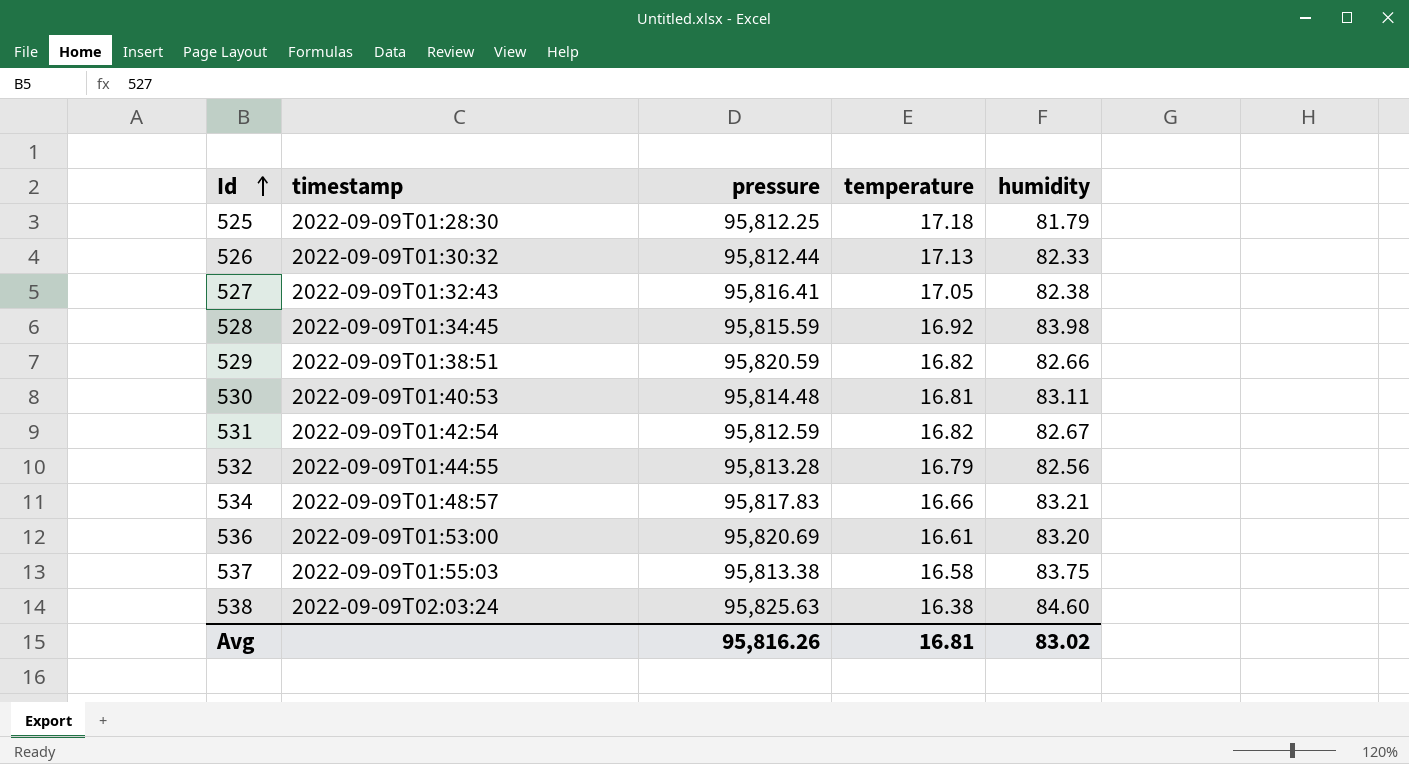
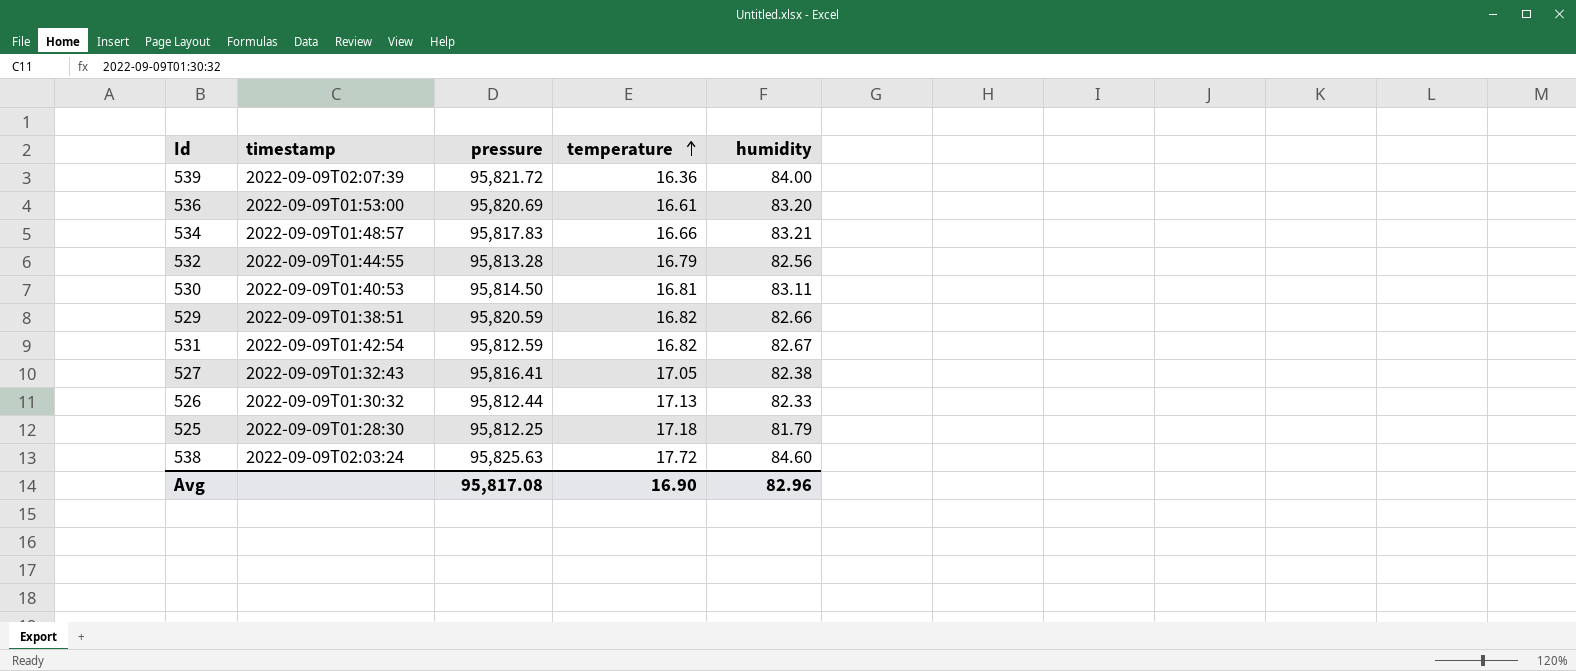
row order: Id ascending -> temperature ascending
row 528: 2022-09-09T01:34:45 | 95,815.59 | 16.92 | 83.98 -> none
row 537: 2022-09-09T01:55:03 | 95,813.38 | 16.58 | 83.75 -> none
row 539: none -> 2022-09-09T02:07:39 | 95,821.72 | 16.36 | 84.00
530 | pressure: 95,814.48 -> 95,814.50
538 | temperature: 16.38 -> 17.72
Avg | pressure: 95,816.26 -> 95,817.08
Avg | temperature: 16.81 -> 16.90
Avg | humidity: 83.02 -> 82.96

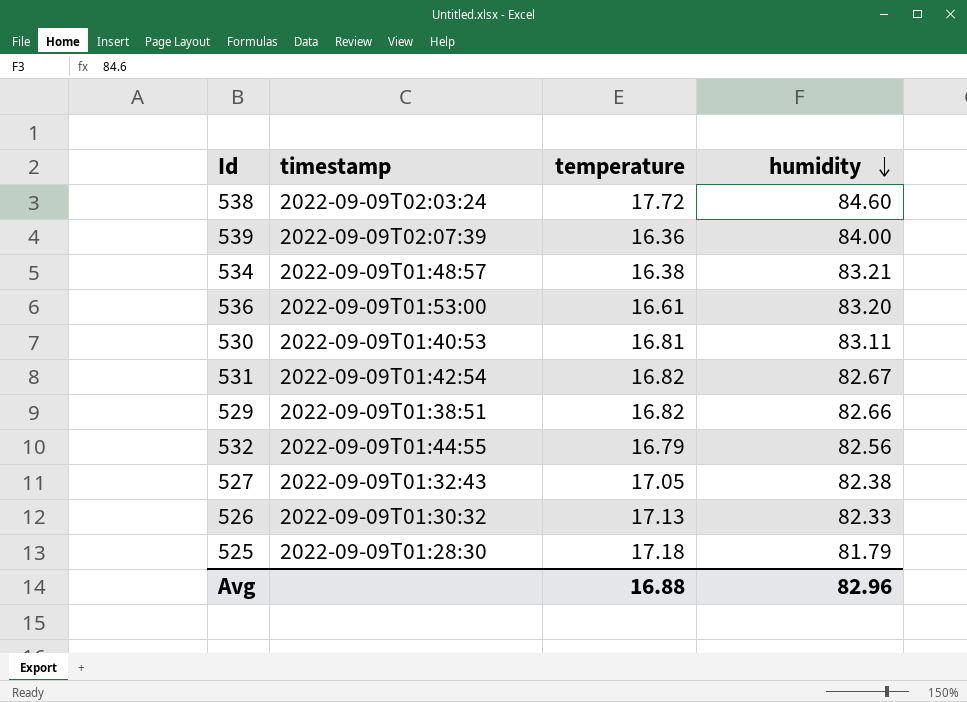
row order: temperature ascending -> humidity descending
column pressure | position: 3 -> none
534 | temperature: 16.66 -> 16.38
Avg | temperature: 16.90 -> 16.88

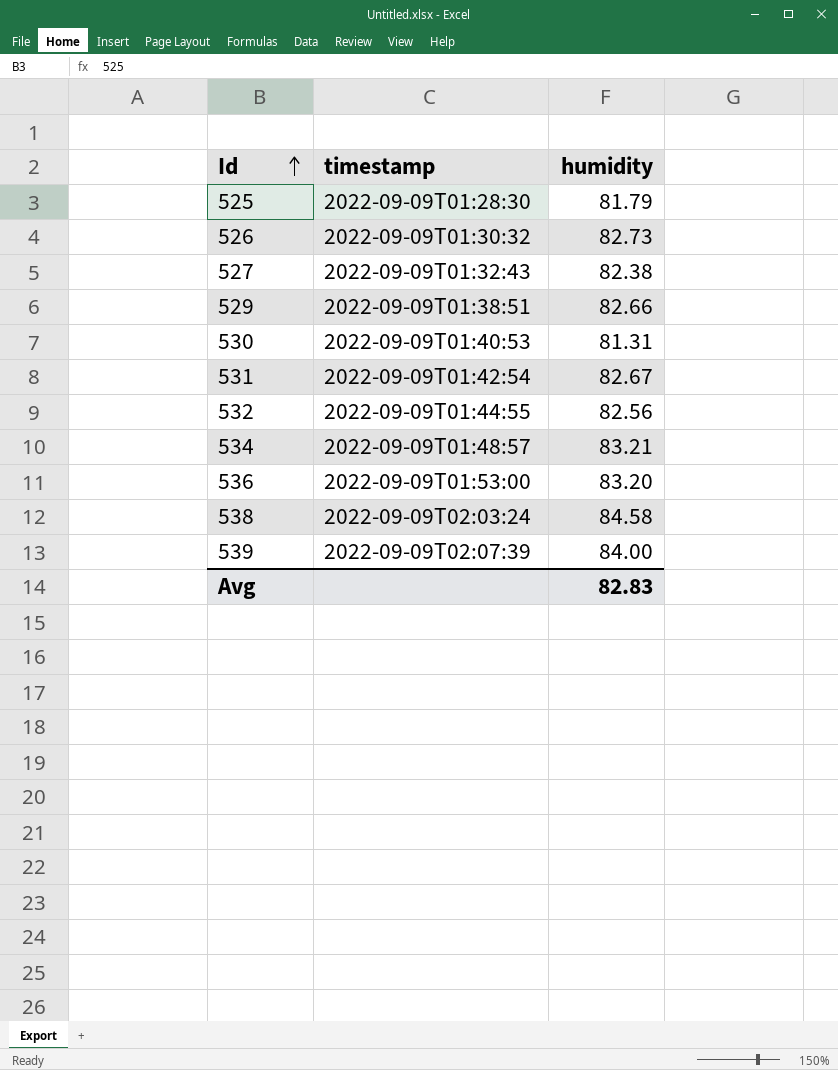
row order: humidity descending -> Id ascending
column temperature | position: 3 -> none
526 | humidity: 82.33 -> 82.73
530 | humidity: 83.11 -> 81.31
538 | humidity: 84.60 -> 84.58
Avg | humidity: 82.96 -> 82.83

